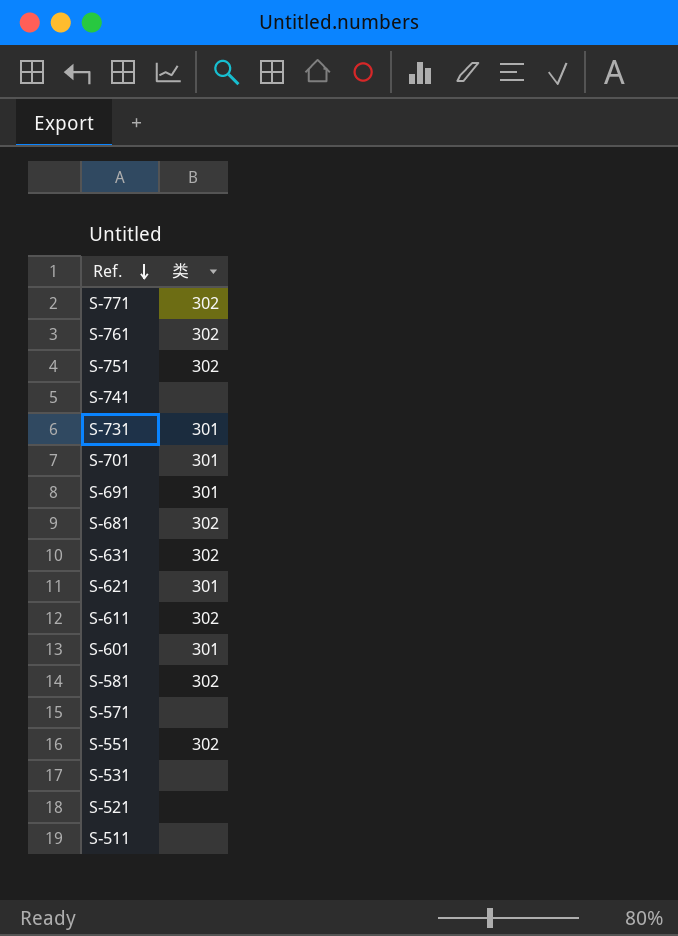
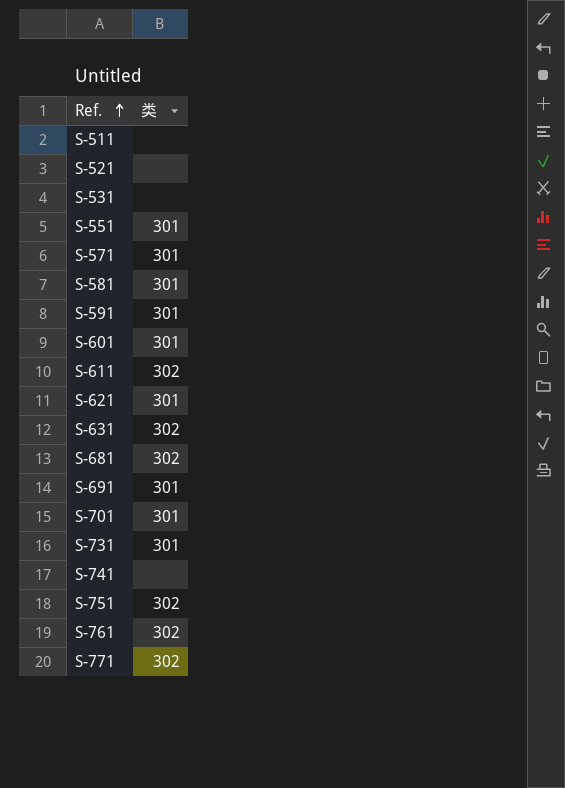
row order: Ref. descending -> Ref. ascending
S-551 | 类: 302 -> 301
S-571 | 类: none -> 301
S-581 | 类: 302 -> 301
row S-591: none -> 301

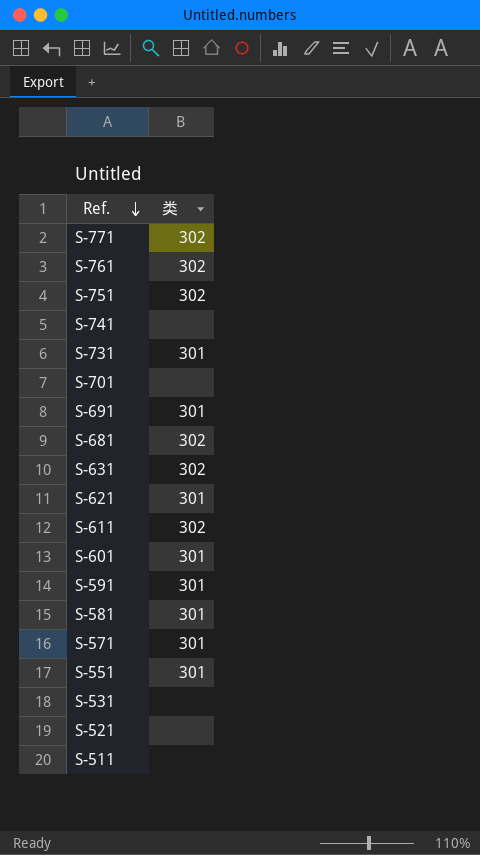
row order: Ref. ascending -> Ref. descending
S-701 | 类: 301 -> none

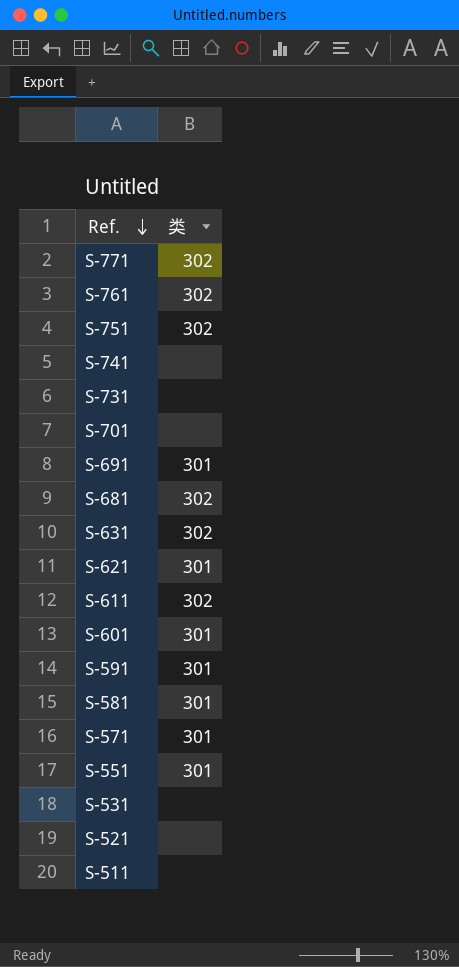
S-731 | 类: 301 -> none

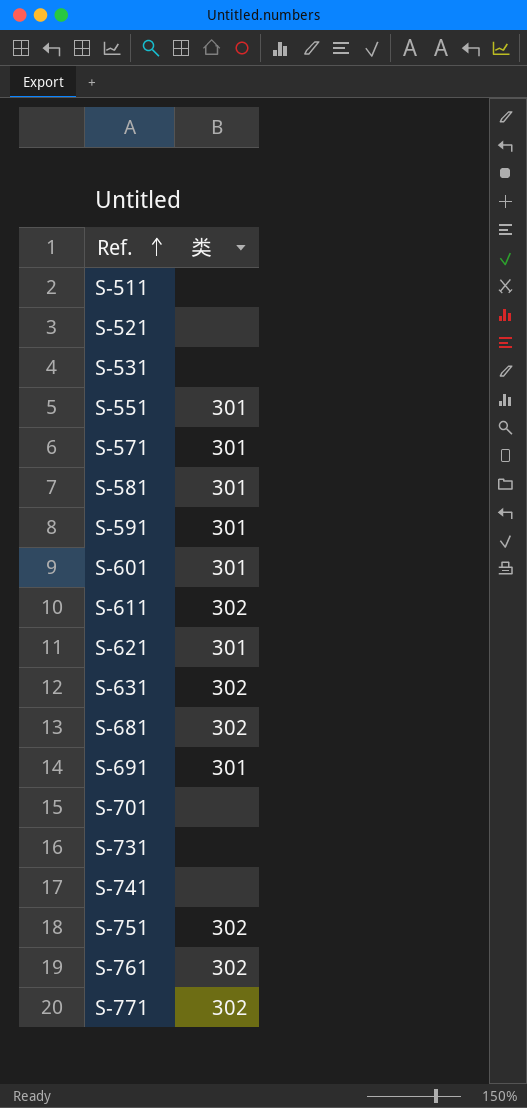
row order: Ref. descending -> Ref. ascending

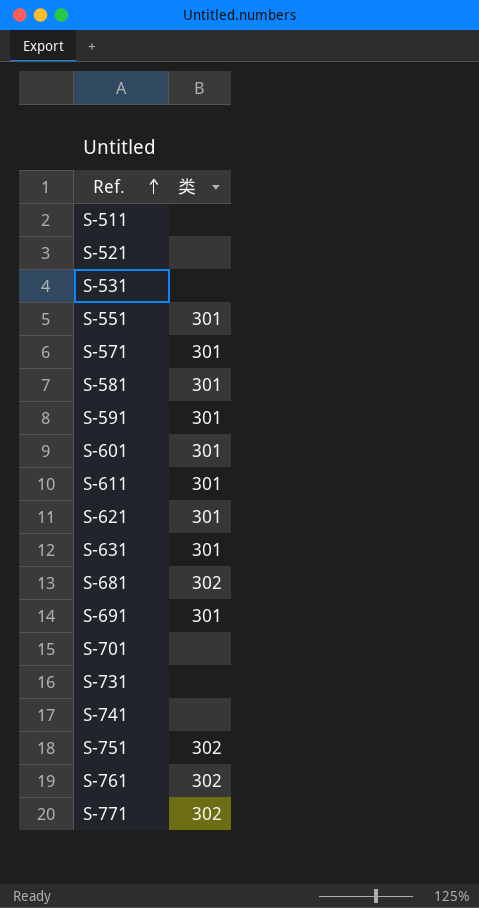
S-611 | 类: 302 -> 301
S-631 | 类: 302 -> 301

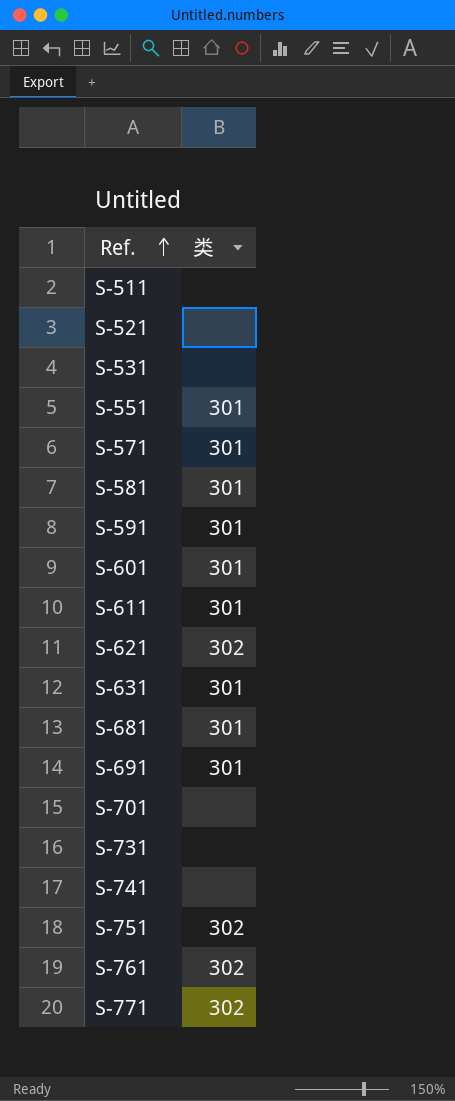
S-621 | 类: 301 -> 302
S-681 | 类: 302 -> 301

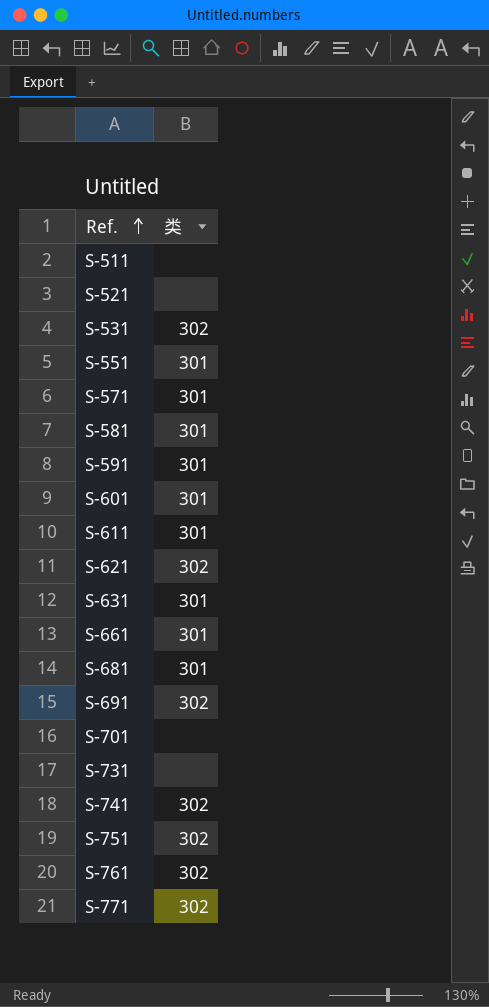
S-531 | 类: none -> 302
row S-661: none -> 301
S-691 | 类: 301 -> 302
S-741 | 类: none -> 302

